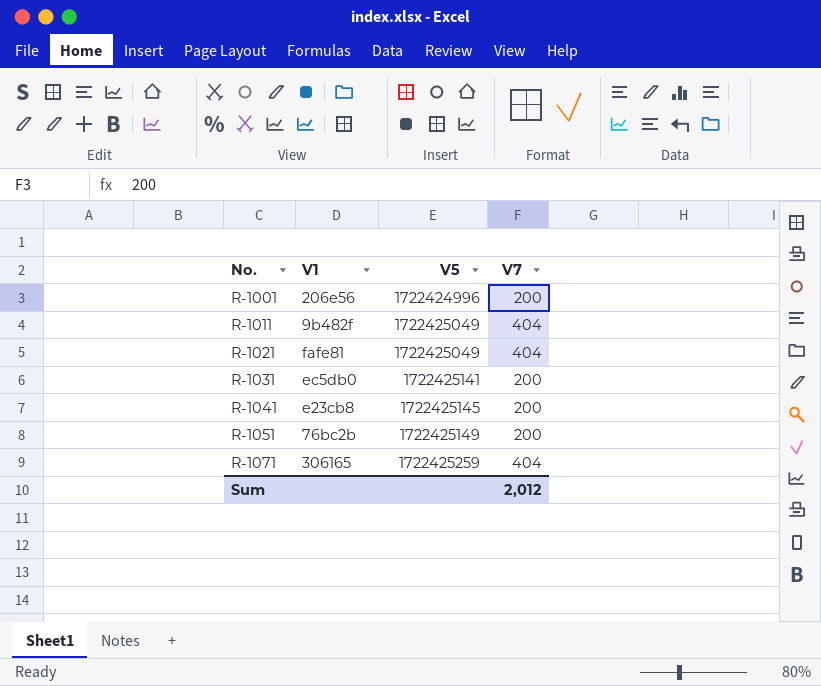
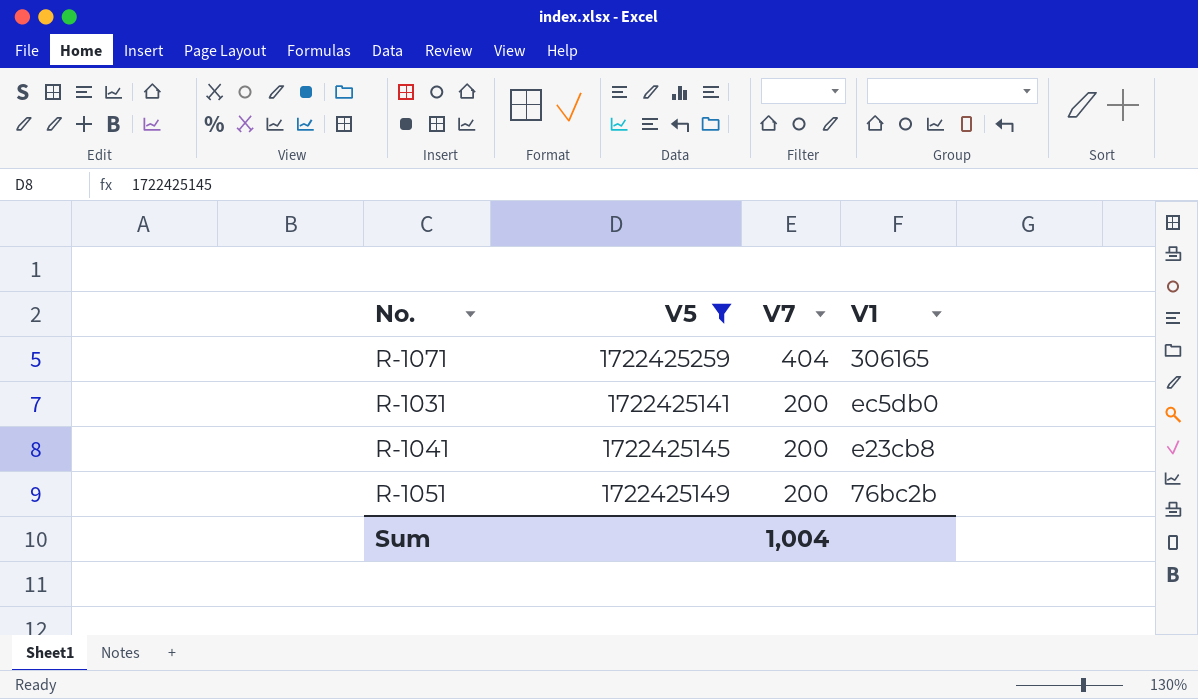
filter: none -> V5 >= 1722425141
row order: No. ascending -> V7 descending
column V1 | position: 2 -> 4
Sum | V7: 2,012 -> 1,004

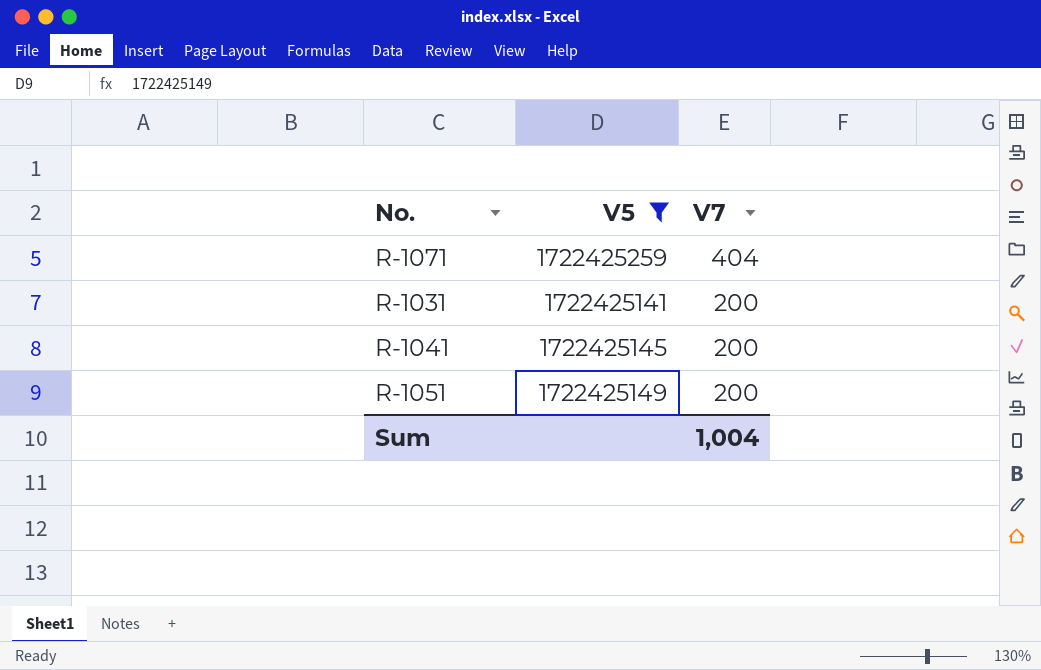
column V1 | position: 4 -> none

